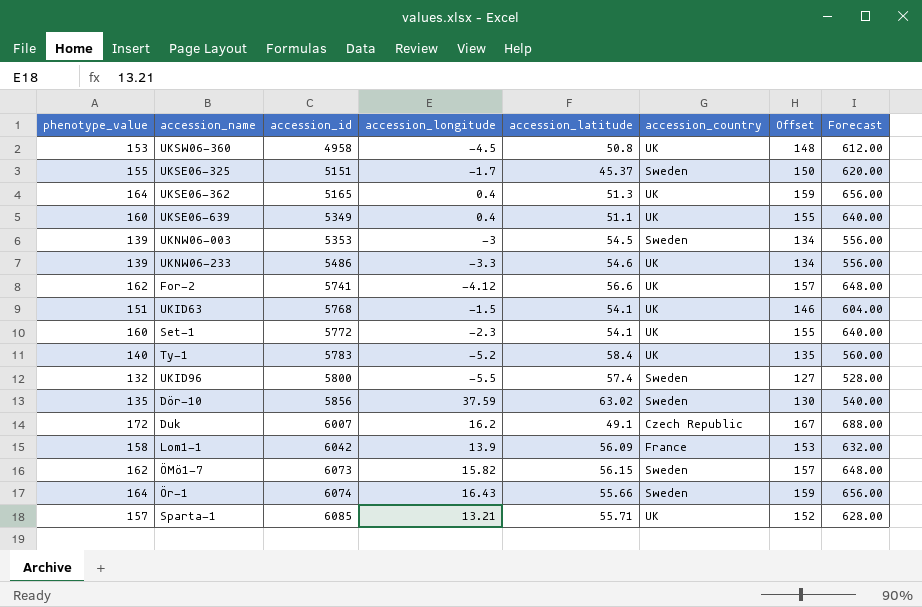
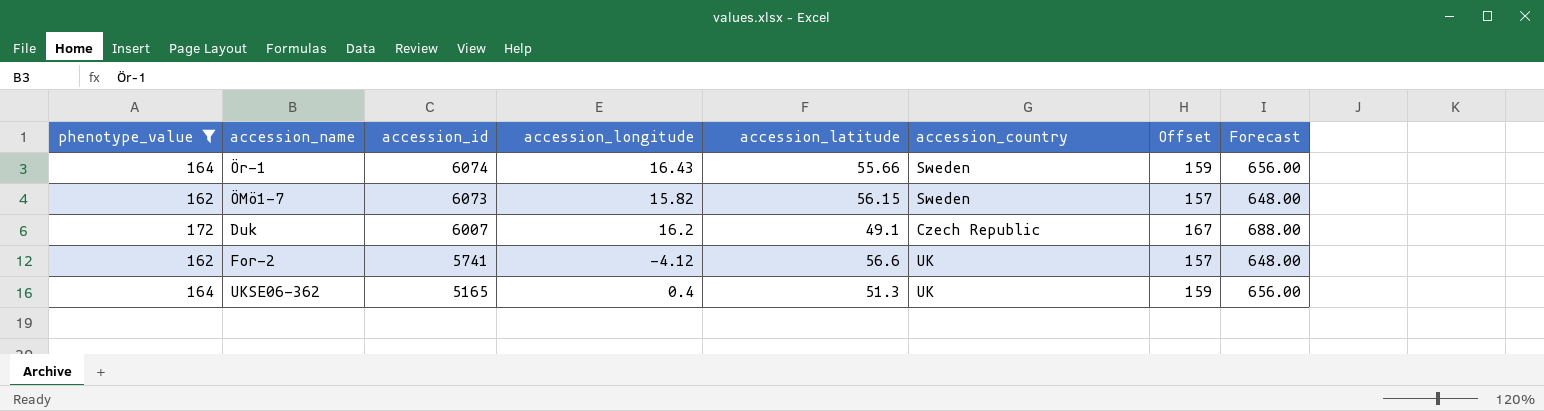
filter: none -> phenotype_value >= 162
row order: accession_id ascending -> accession_id descending

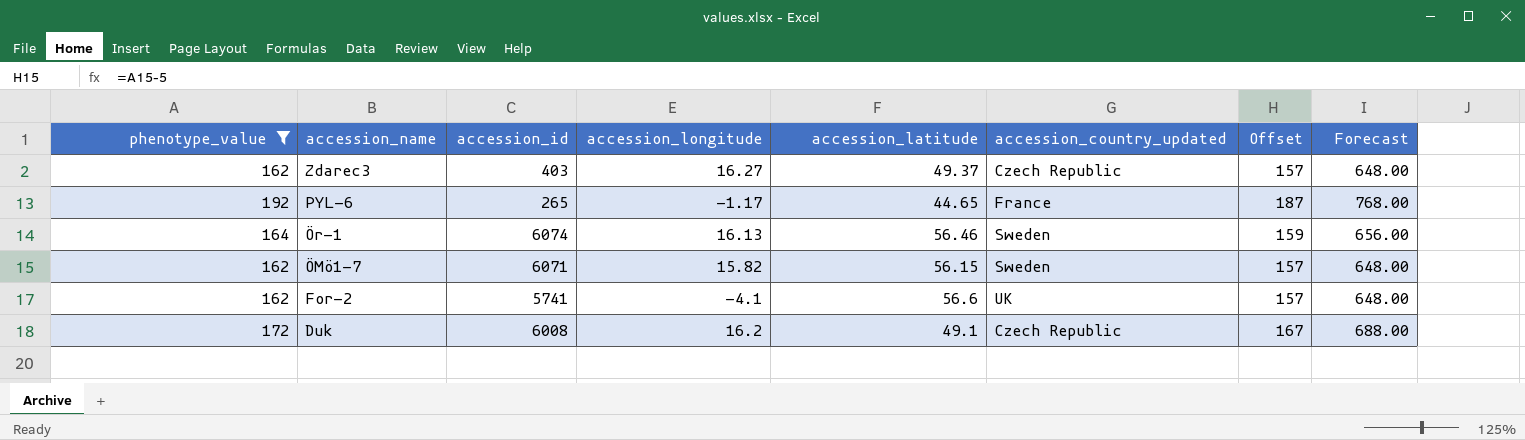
row order: accession_id descending -> accession_name descending
column name: accession_country -> accession_country_updated
row UKSE06-362: 164 | 5165 | 0.4 | 51.3 | UK | 159 | 656.00 -> none
row Zdarec3: none -> 162 | 403 | 16.27 | 49.37 | Czech Republic | 157 | 648.00
row PYL-6: none -> 192 | 265 | -1.17 | 44.65 | France | 187 | 768.00
Ör-1 | accession_longitude: 16.43 -> 16.13
Ör-1 | accession_latitude: 55.66 -> 56.46
ÖMö1-7 | accession_id: 6073 -> 6071
For-2 | accession_longitude: -4.12 -> -4.1
Duk | accession_id: 6007 -> 6008

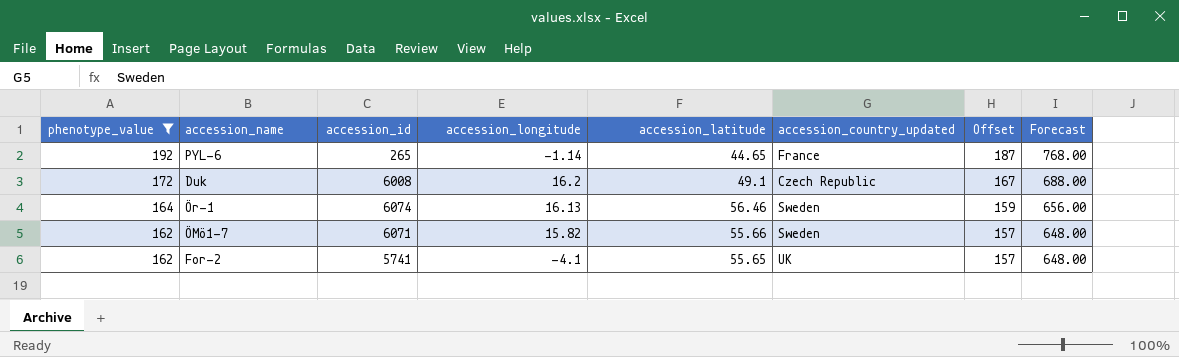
row order: accession_name descending -> phenotype_value descending
row Zdarec3: 162 | 403 | 16.27 | 49.37 | Czech Republic | 157 | 648.00 -> none
PYL-6 | accession_longitude: -1.17 -> -1.14
ÖMö1-7 | accession_latitude: 56.15 -> 55.66
For-2 | accession_latitude: 56.6 -> 55.65

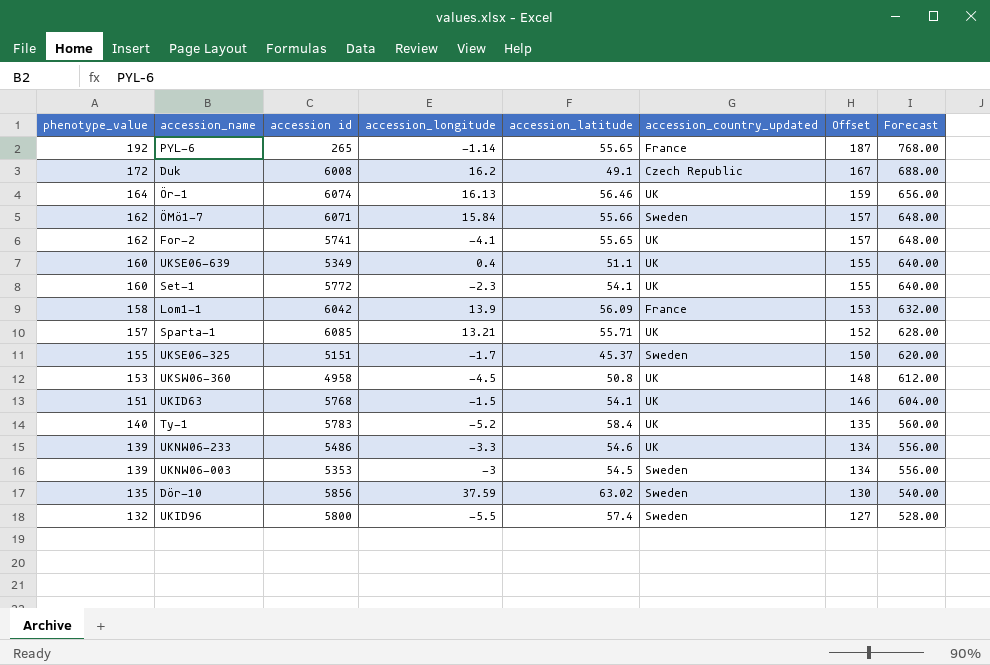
filter: phenotype_value >= 162 -> none
column name: accession_id -> accession id
PYL-6 | accession_latitude: 44.65 -> 55.65
Ör-1 | accession_country_updated: Sweden -> UK
ÖMö1-7 | accession_longitude: 15.82 -> 15.84

